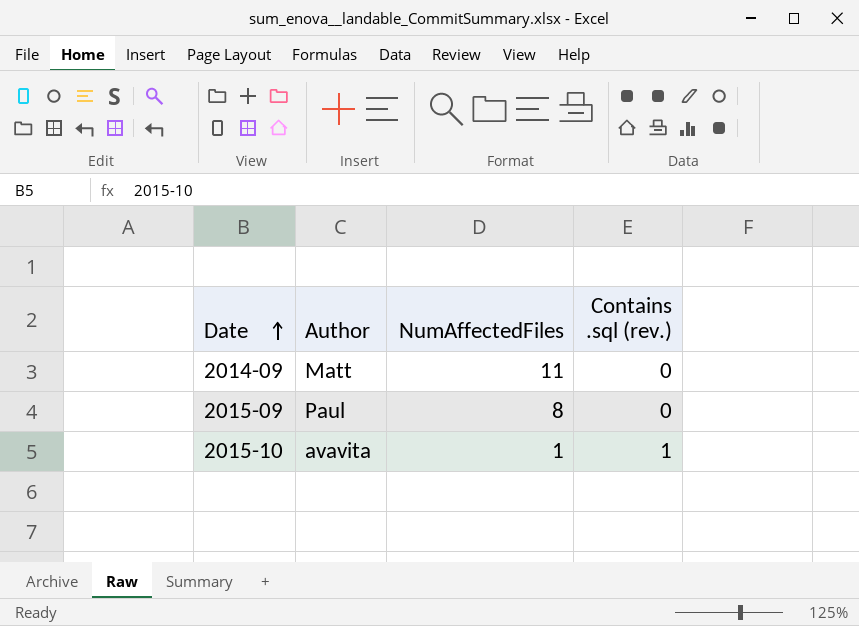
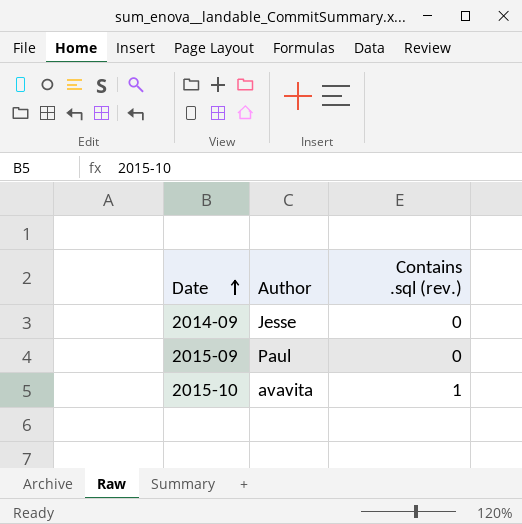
column NumAffectedFiles | position: 3 -> none
2014-09 | Author: Matt -> Jesse

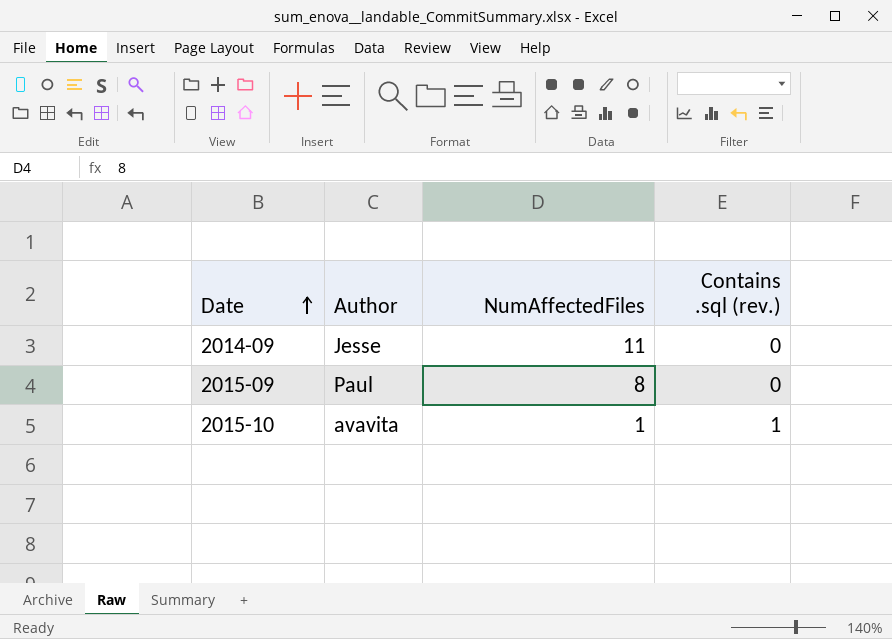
column NumAffectedFiles | position: none -> 3

